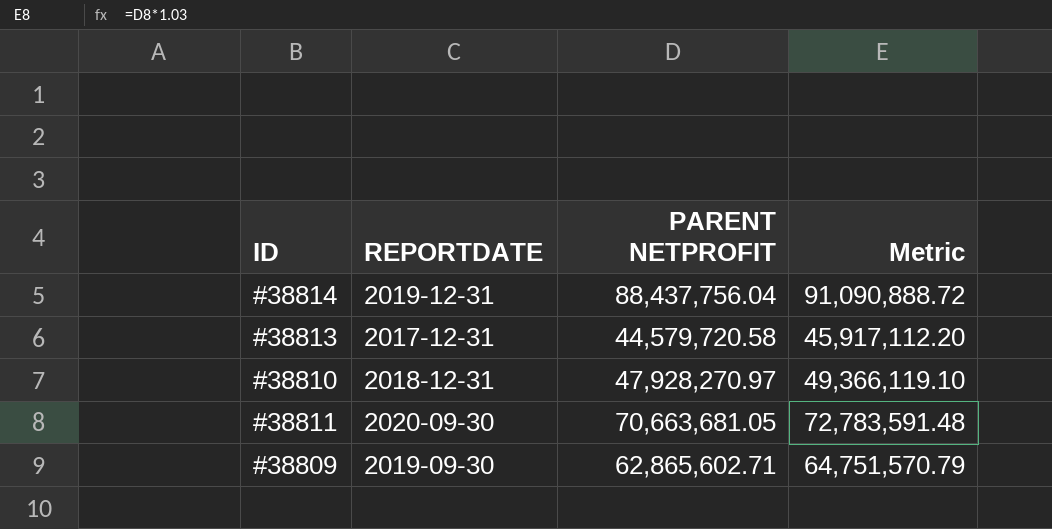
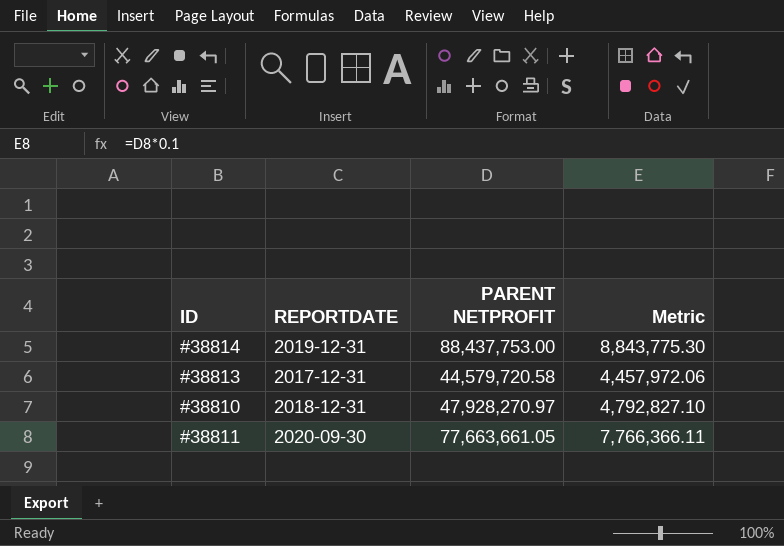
column Metric | formula: [PARENT NETPROFIT] * 1.03 -> [PARENT NETPROFIT] * 0.1
row #38809: 2019-09-30 | 62,865,602.71 | 64,751,570.79 -> none
#38814 | PARENT NETPROFIT: 88,437,756.04 -> 88,437,753.00
#38811 | PARENT NETPROFIT: 70,663,681.05 -> 77,663,661.05

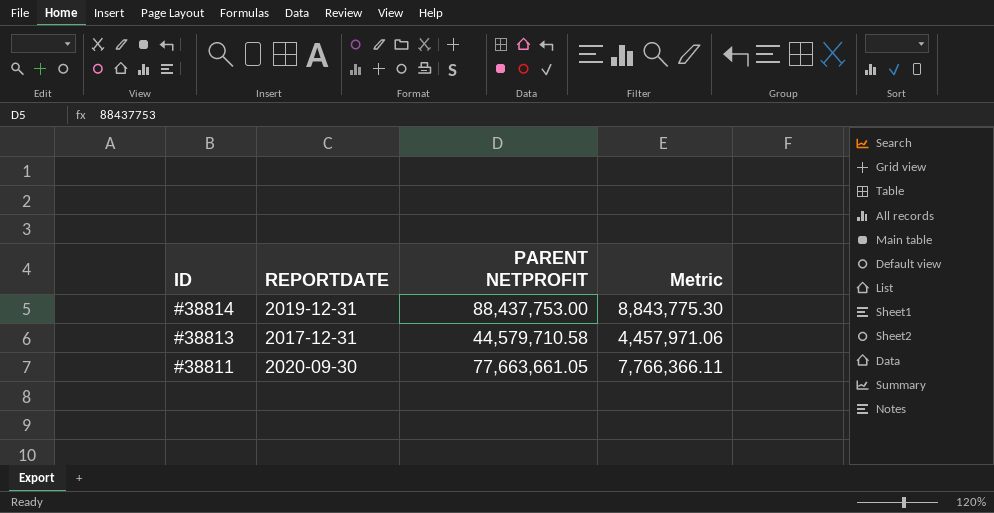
row #38810: 2018-12-31 | 47,928,270.97 | 4,792,827.10 -> none
#38813 | PARENT NETPROFIT: 44,579,720.58 -> 44,579,710.58
#38813 | Metric: 4,457,972.06 -> 4,457,971.06

